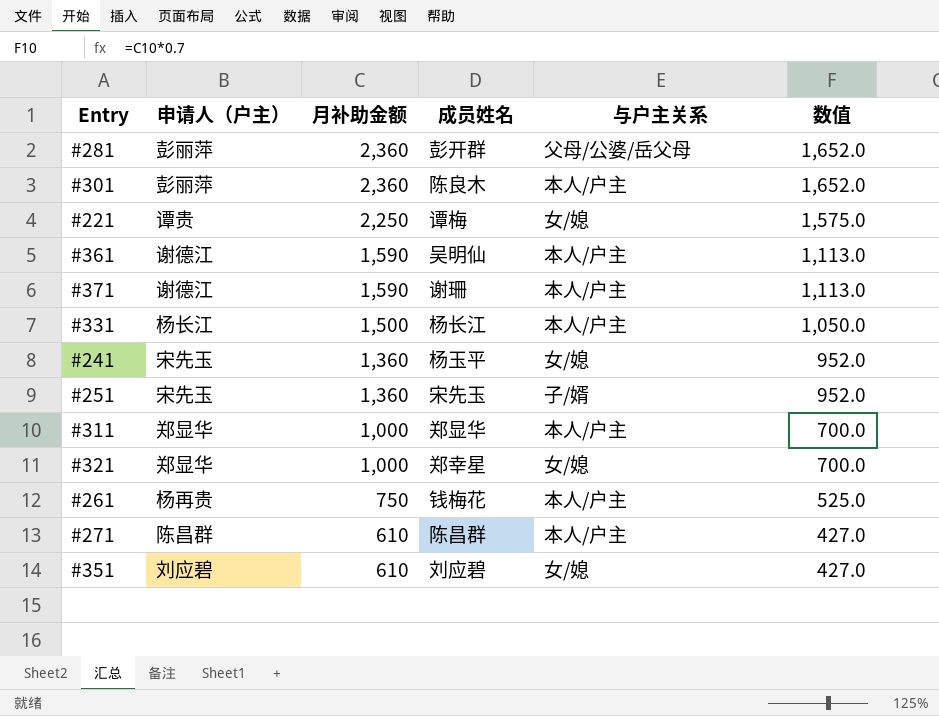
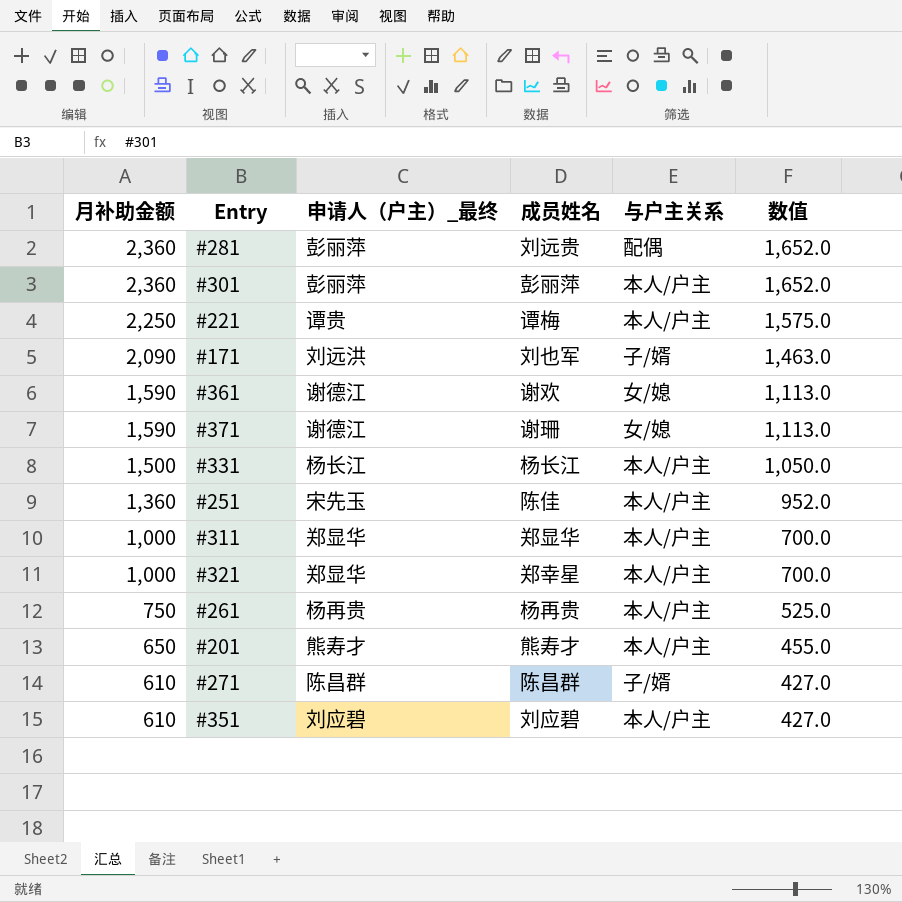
column 月补助金额 | position: 3 -> 1
column name: 申请人（户主） -> 申请人（户主）_最终
row #241: 宋先玉 | 1,360 | 杨玉平 | 女/媳 | 952.0 -> none
#281 | 成员姓名: 彭开群 -> 刘远贵
#281 | 与户主关系: 父母/公婆/岳父母 -> 配偶
#301 | 成员姓名: 陈良木 -> 彭丽萍
#221 | 与户主关系: 女/媳 -> 本人/户主
row #171: none -> 2,090 | 刘远洪 | 刘也军 | 子/婿 | 1,463.0
#361 | 成员姓名: 吴明仙 -> 谢欢
#361 | 与户主关系: 本人/户主 -> 女/媳
#371 | 与户主关系: 本人/户主 -> 女/媳
#251 | 成员姓名: 宋先玉 -> 陈佳
#251 | 与户主关系: 子/婿 -> 本人/户主
#321 | 与户主关系: 女/媳 -> 本人/户主
#261 | 成员姓名: 钱梅花 -> 杨再贵
row #201: none -> 650 | 熊寿才 | 熊寿才 | 本人/户主 | 455.0
#271 | 与户主关系: 本人/户主 -> 子/婿
#351 | 与户主关系: 女/媳 -> 本人/户主

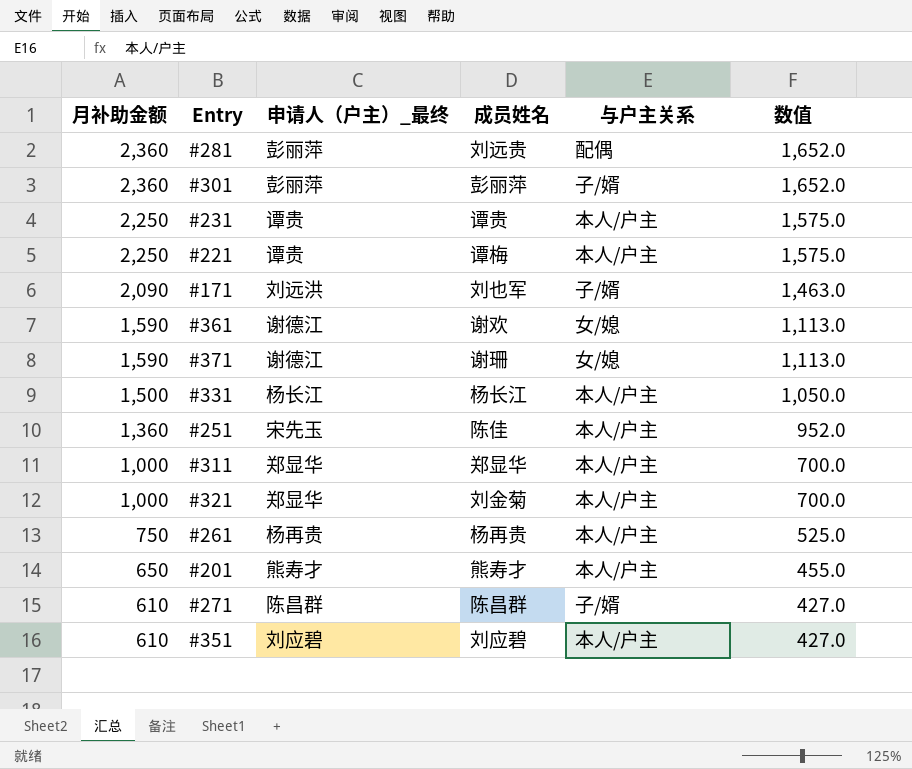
#301 | 与户主关系: 本人/户主 -> 子/婿
row #231: none -> 2,250 | 谭贵 | 谭贵 | 本人/户主 | 1,575.0
#321 | 成员姓名: 郑幸星 -> 刘金菊

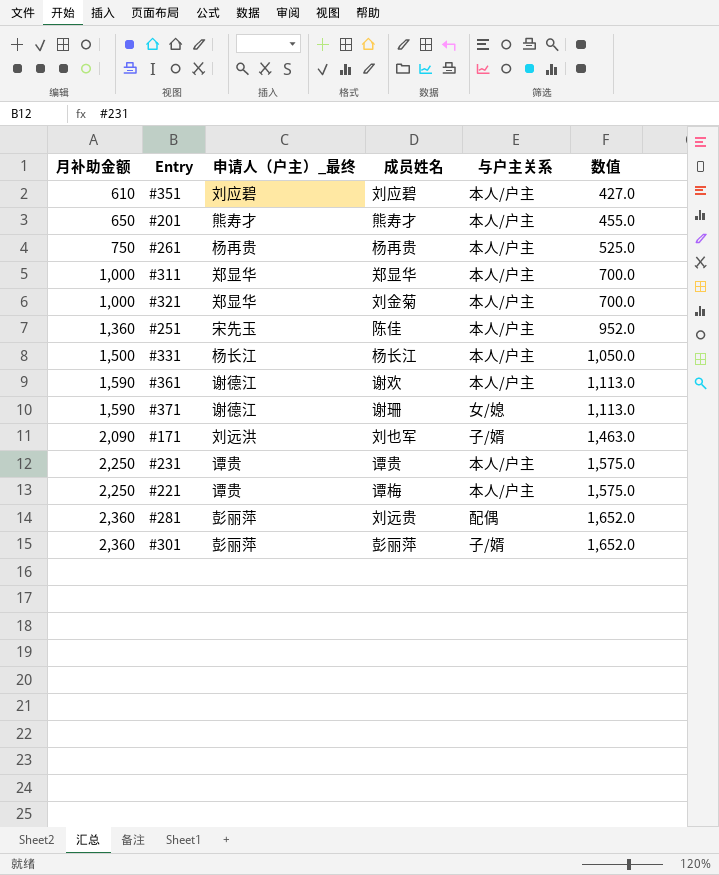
row order: 月补助金额 descending -> 月补助金额 ascending
row #271: 610 | 陈昌群 | 陈昌群 | 子/婿 | 427.0 -> none
#361 | 与户主关系: 女/媳 -> 本人/户主

